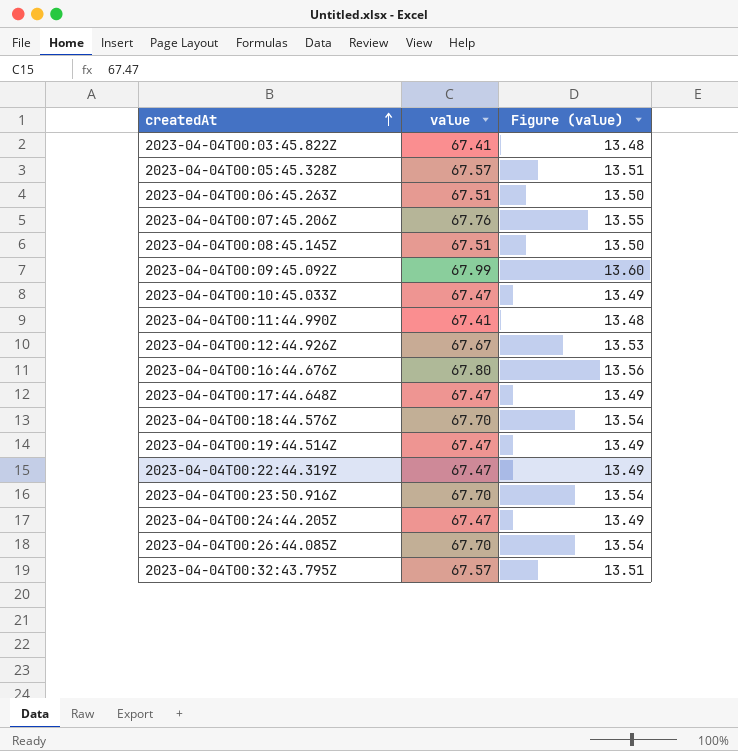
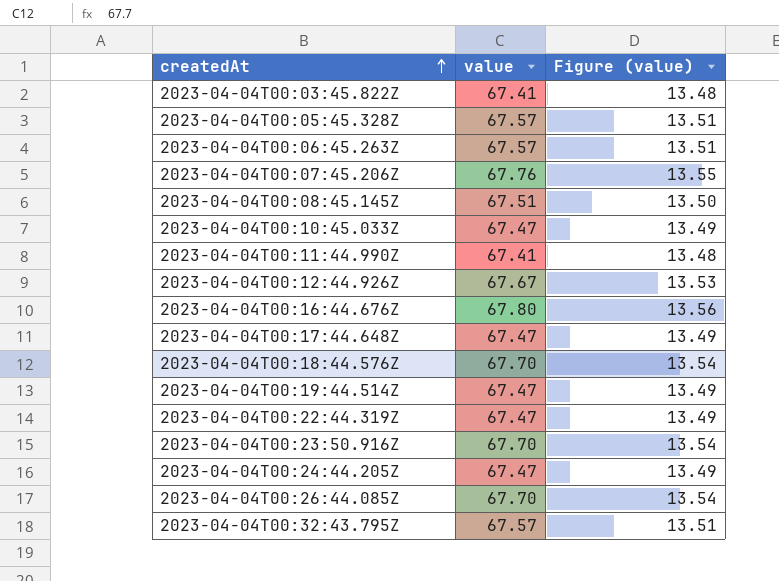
row 2023-04-04T00:09:45.092Z: 67.99 | 13.60 -> none
2023-04-04T00:06:45.263Z | value: 67.51 -> 67.57
2023-04-04T00:06:45.263Z | Figure (value): 13.50 -> 13.51

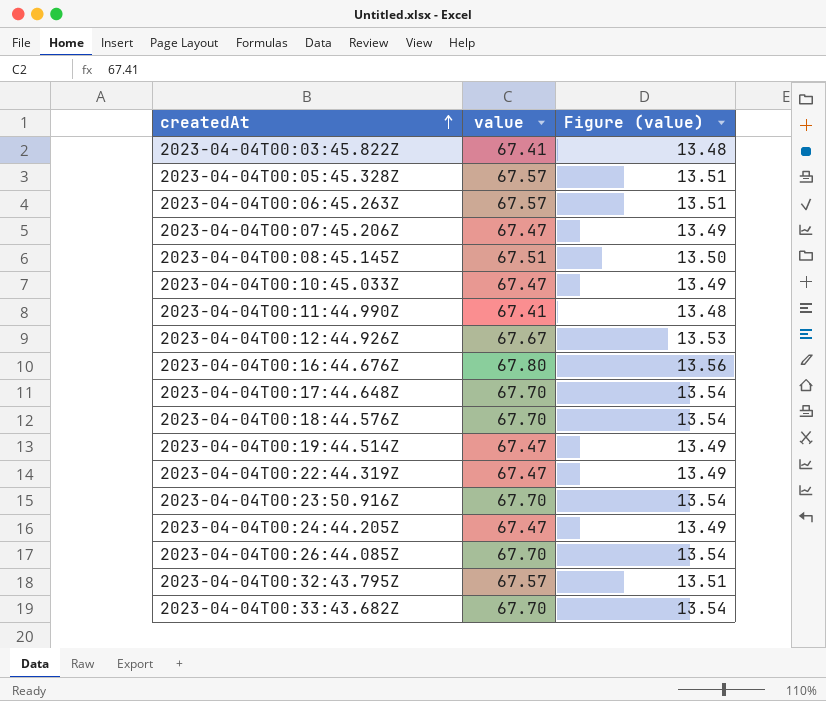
2023-04-04T00:07:45.206Z | value: 67.76 -> 67.47
2023-04-04T00:07:45.206Z | Figure (value): 13.55 -> 13.49
2023-04-04T00:17:44.648Z | value: 67.47 -> 67.70
2023-04-04T00:17:44.648Z | Figure (value): 13.49 -> 13.54
row 2023-04-04T00:33:43.682Z: none -> 67.70 | 13.54

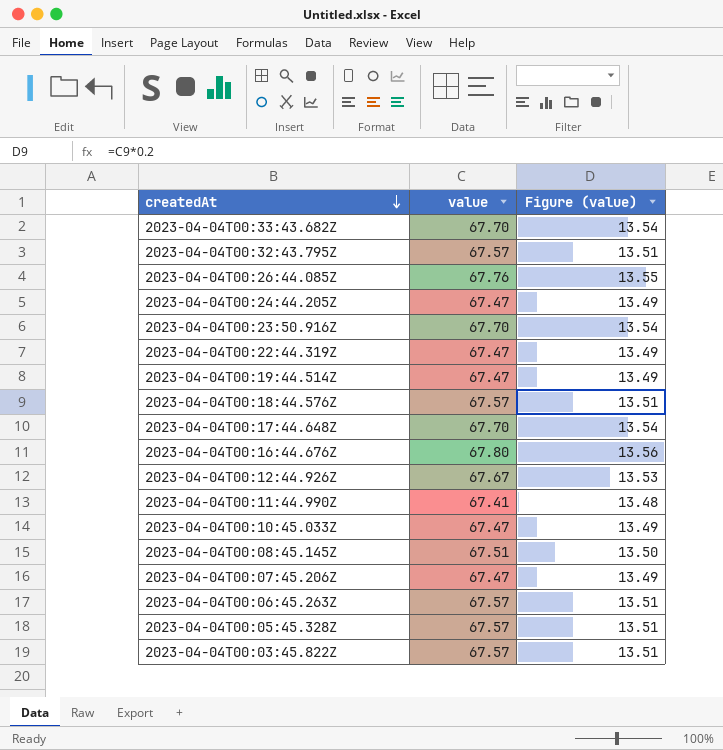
row order: createdAt ascending -> createdAt descending
2023-04-04T00:26:44.085Z | value: 67.70 -> 67.76
2023-04-04T00:26:44.085Z | Figure (value): 13.54 -> 13.55
2023-04-04T00:18:44.576Z | value: 67.70 -> 67.57
2023-04-04T00:18:44.576Z | Figure (value): 13.54 -> 13.51
2023-04-04T00:03:45.822Z | value: 67.41 -> 67.57
2023-04-04T00:03:45.822Z | Figure (value): 13.48 -> 13.51

